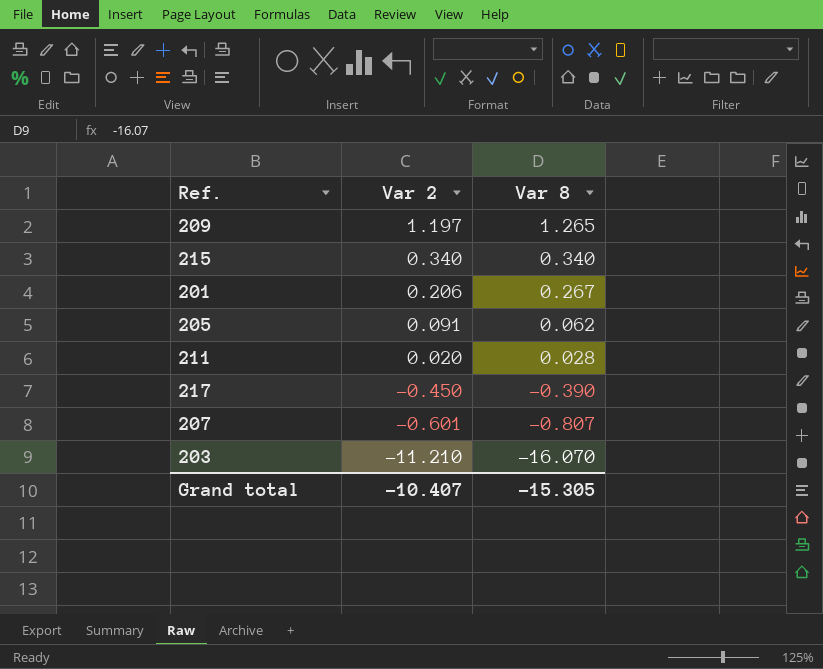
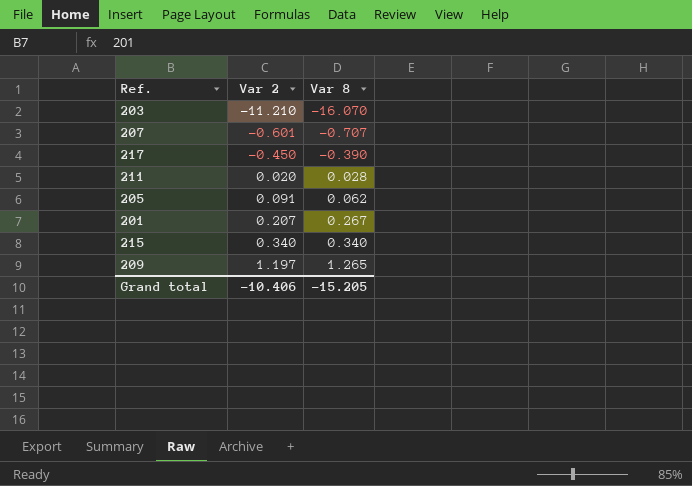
row order: Var 2 descending -> Var 2 ascending
207 | Var 8: -0.807 -> -0.707
201 | Var 2: 0.206 -> 0.207
Grand total | Var 2: -10.407 -> -10.406
Grand total | Var 8: -15.305 -> -15.205

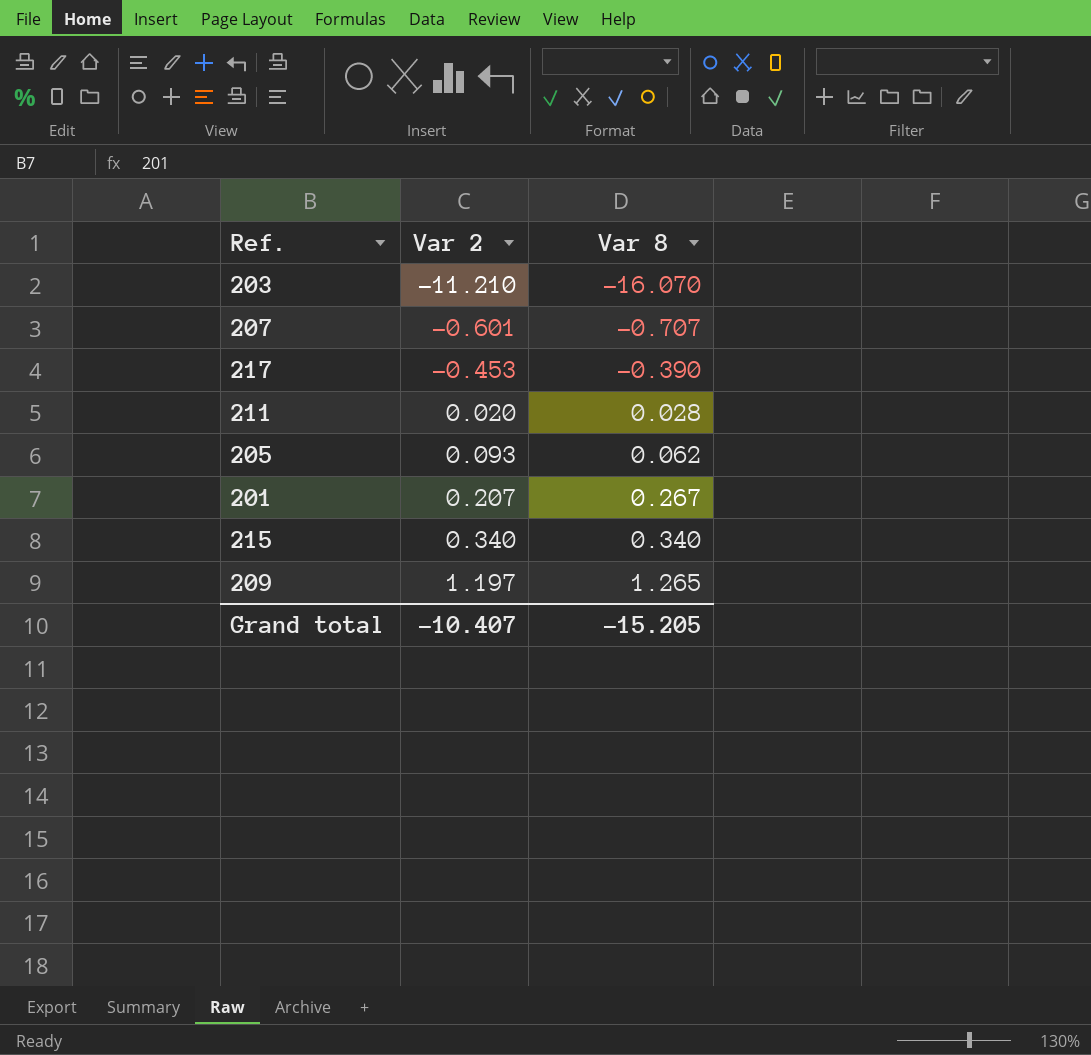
217 | Var 2: -0.450 -> -0.453
205 | Var 2: 0.091 -> 0.093
Grand total | Var 2: -10.406 -> -10.407

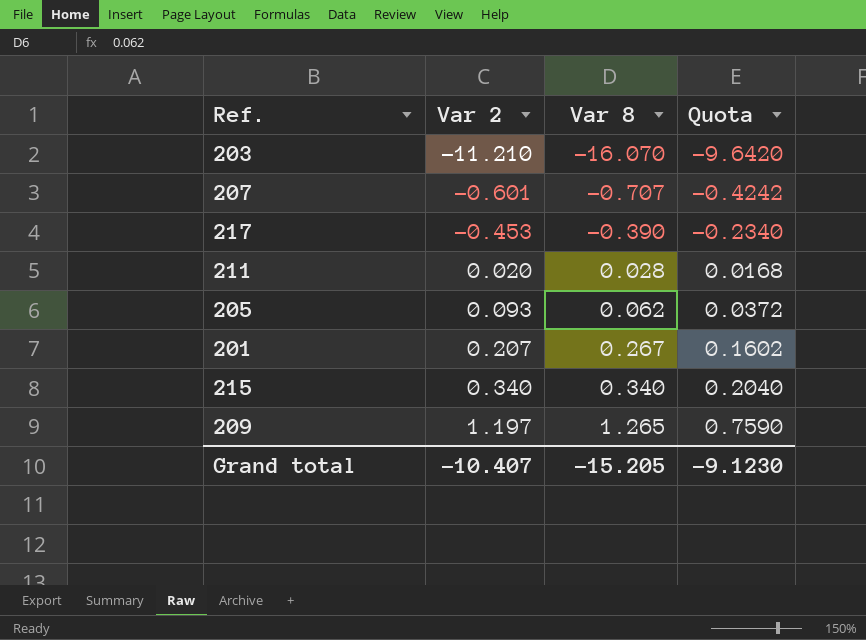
column Quota | formula: none -> [Var 8] * 0.6

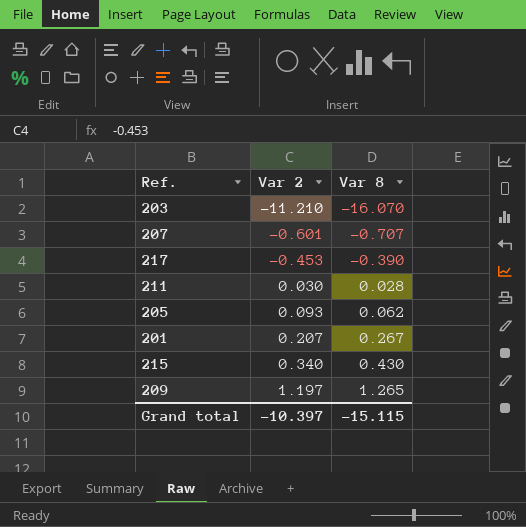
column Quota | formula: [Var 8] * 0.6 -> none
211 | Var 2: 0.020 -> 0.030
215 | Var 8: 0.340 -> 0.430
Grand total | Var 2: -10.407 -> -10.397
Grand total | Var 8: -15.205 -> -15.115

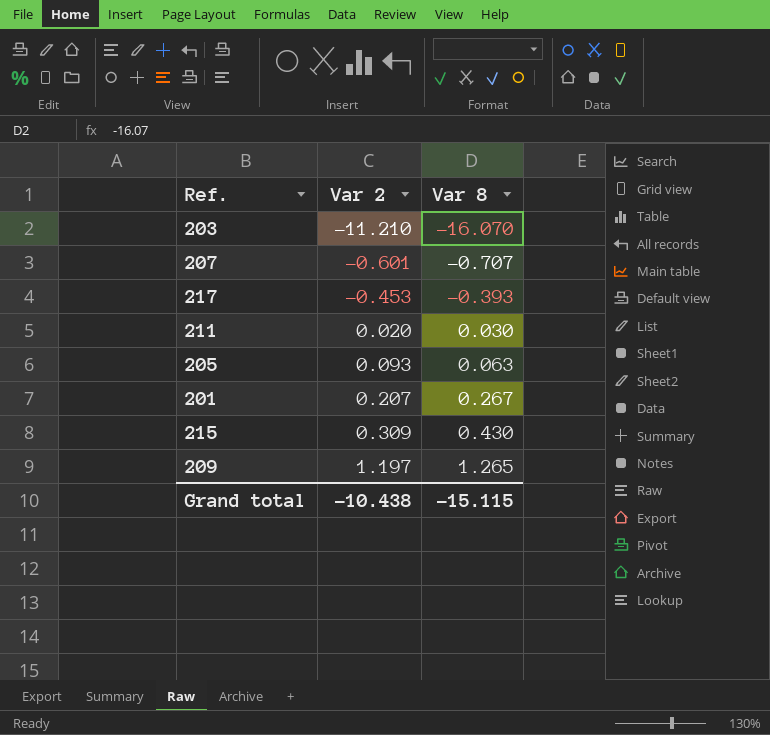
217 | Var 8: -0.390 -> -0.393
211 | Var 2: 0.030 -> 0.020
211 | Var 8: 0.028 -> 0.030
205 | Var 8: 0.062 -> 0.063
215 | Var 2: 0.340 -> 0.309
Grand total | Var 2: -10.397 -> -10.438

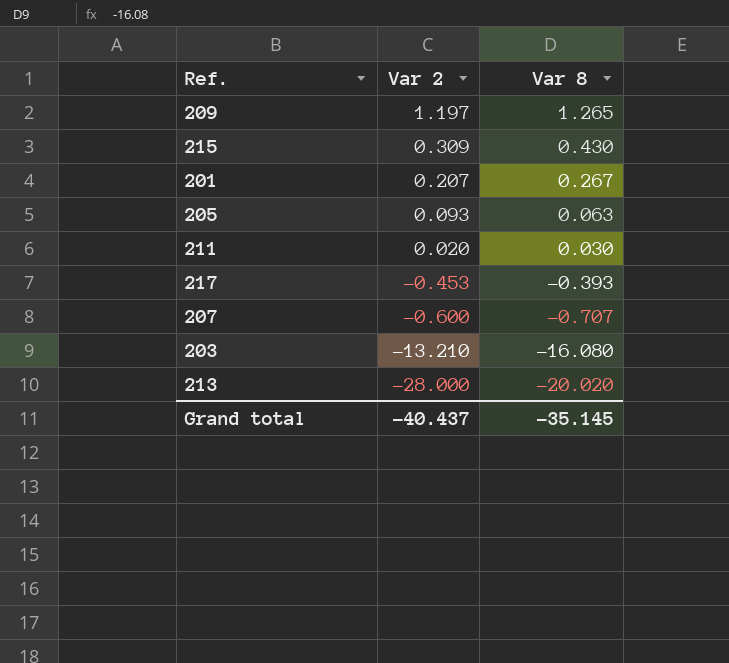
row order: Var 2 ascending -> Var 2 descending
207 | Var 2: -0.601 -> -0.600
203 | Var 2: -11.210 -> -13.210
203 | Var 8: -16.070 -> -16.080
row 213: none -> -28.000 | -20.020
Grand total | Var 2: -10.438 -> -40.437
Grand total | Var 8: -15.115 -> -35.145

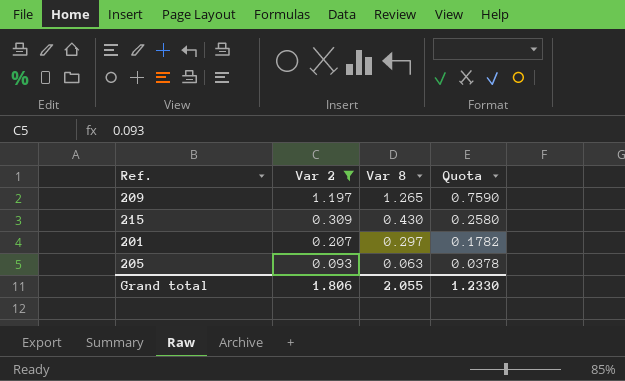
filter: none -> Var 2 >= 0.093
column Quota | formula: none -> [Var 8] * 0.6
201 | Var 8: 0.267 -> 0.297
Grand total | Var 2: -40.437 -> 1.806
Grand total | Var 8: -35.145 -> 2.055

